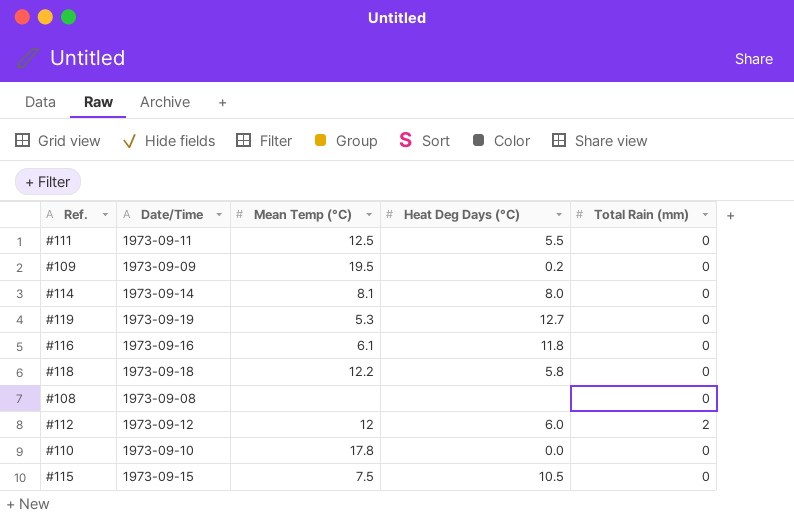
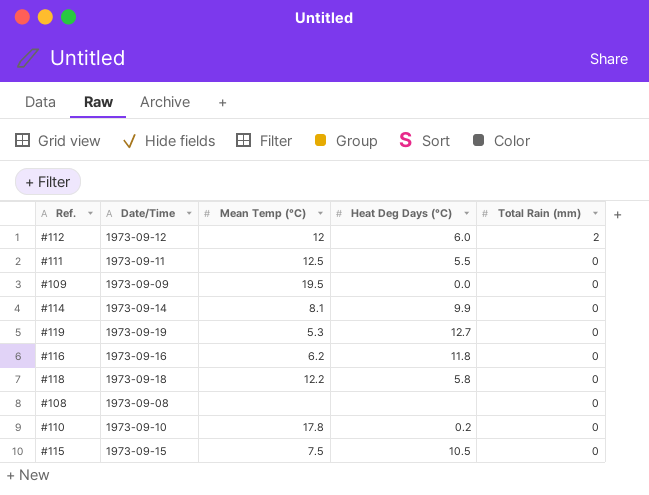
row order: none -> Total Rain (mm) descending
#109 | Heat Deg Days (°C): 0.2 -> 0.0
#114 | Heat Deg Days (°C): 8.0 -> 9.9
#116 | Mean Temp (°C): 6.1 -> 6.2
#110 | Heat Deg Days (°C): 0.0 -> 0.2

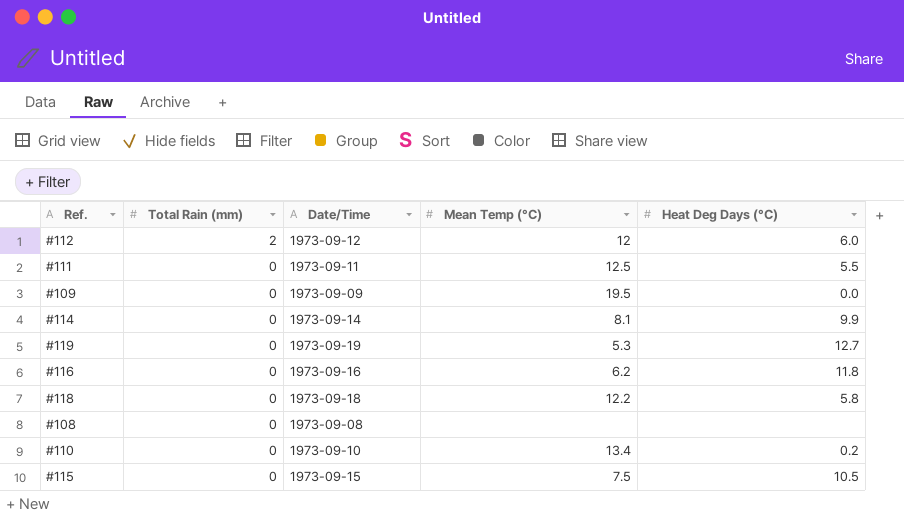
column Total Rain (mm) | position: 5 -> 2
#110 | Mean Temp (°C): 17.8 -> 13.4

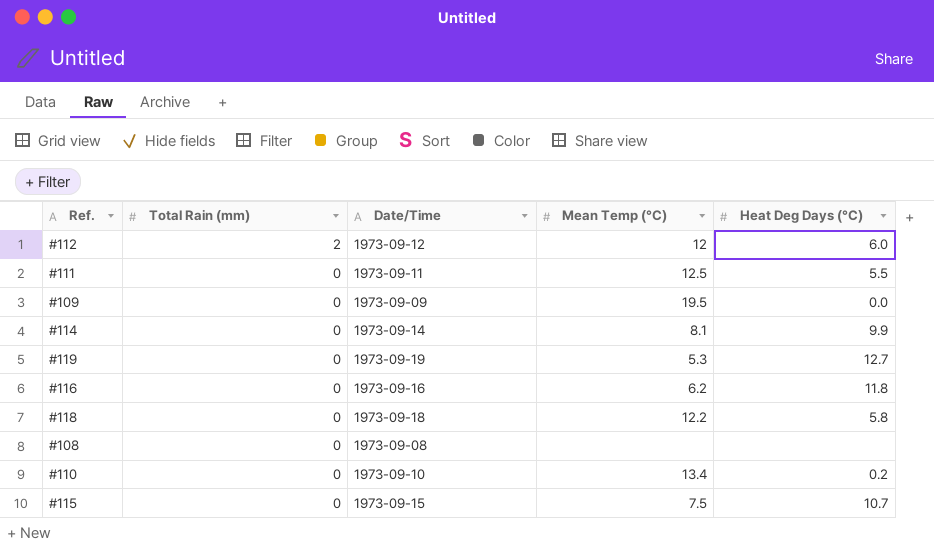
#115 | Heat Deg Days (°C): 10.5 -> 10.7

